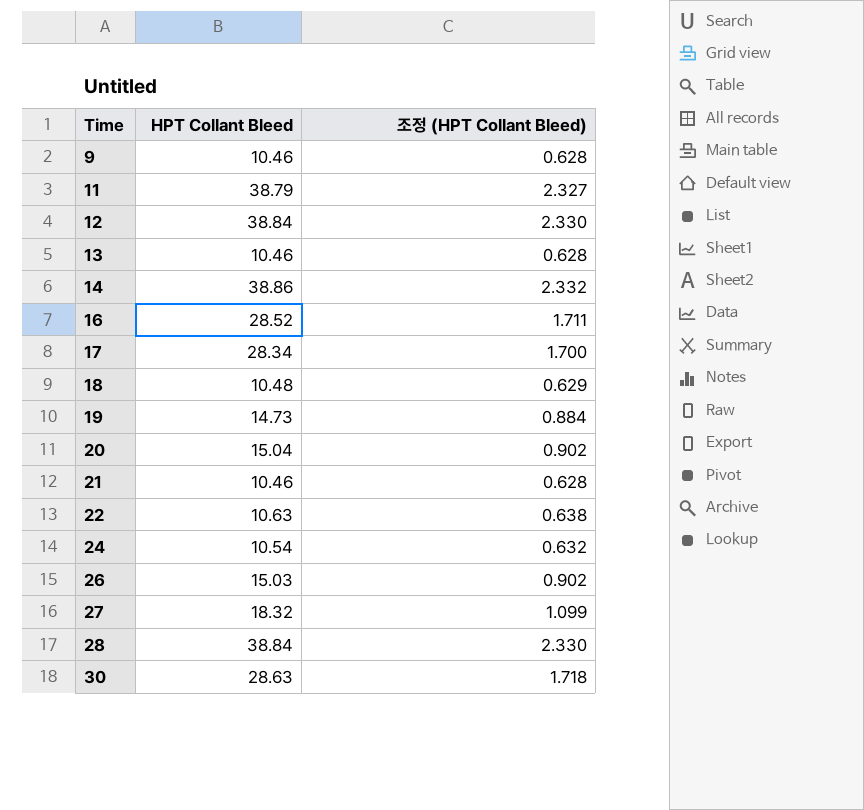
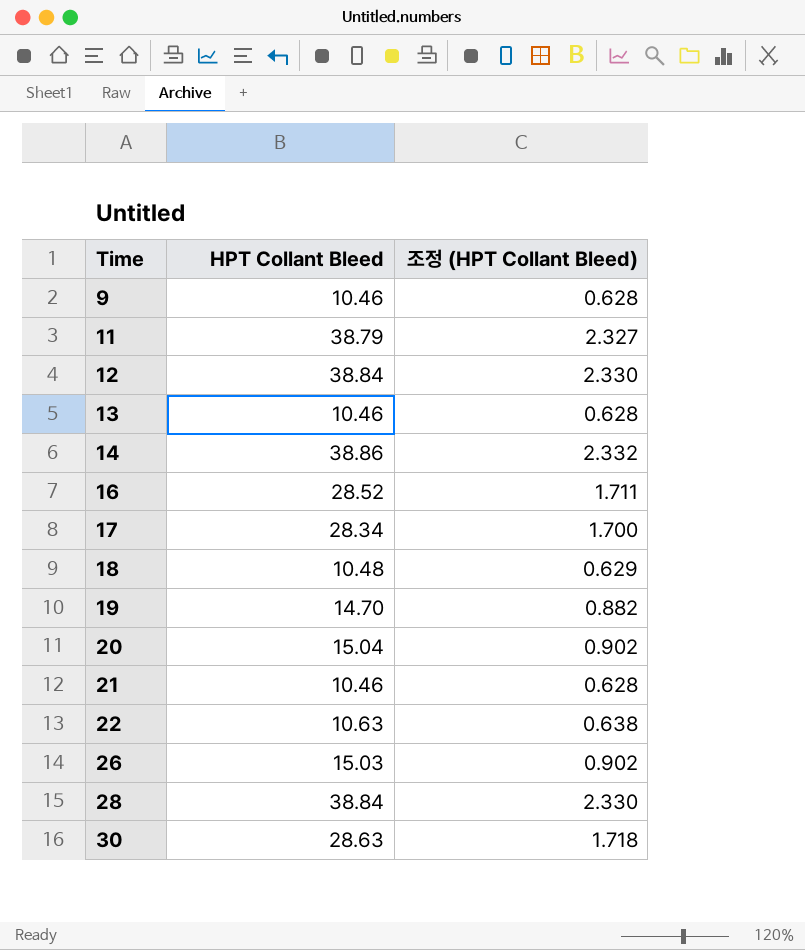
row 24: 10.54 | 0.632 -> none
row 27: 18.32 | 1.099 -> none
19 | HPT Collant Bleed: 14.73 -> 14.70
19 | 조정 (HPT Collant Bleed): 0.884 -> 0.882

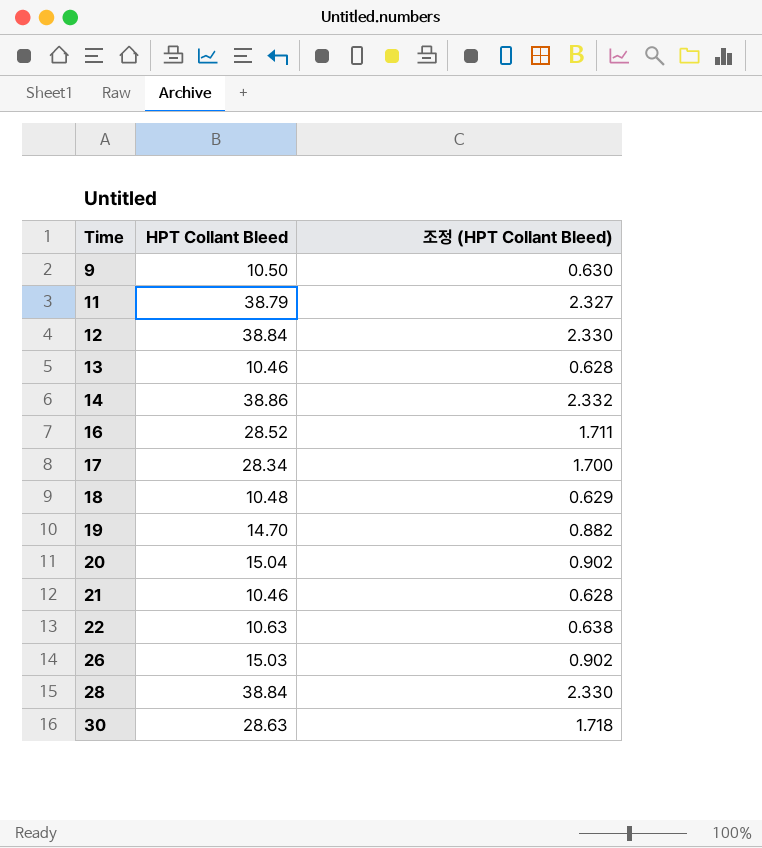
9 | HPT Collant Bleed: 10.46 -> 10.50
9 | 조정 (HPT Collant Bleed): 0.628 -> 0.630

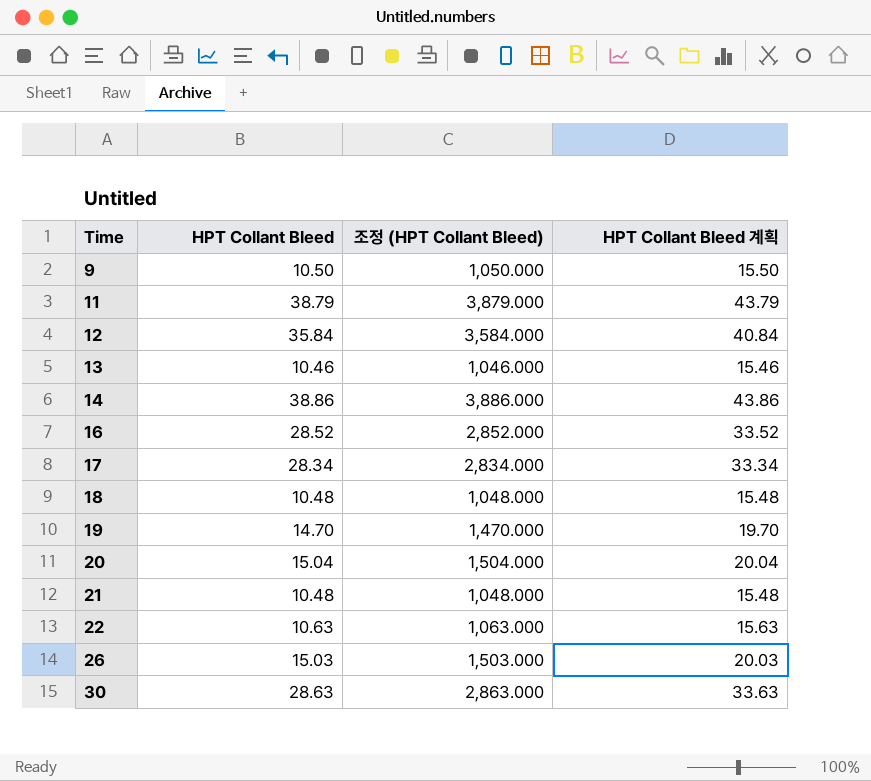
column 조정 (HPT Collant Bleed) | formula: [HPT Collant Bleed] * 0.06 -> [HPT Collant Bleed] * 100
column HPT Collant Bleed 계획 | formula: none -> [HPT Collant Bleed] + 5
row 28: 38.84 | 2.330 -> none
12 | HPT Collant Bleed: 38.84 -> 35.84
21 | HPT Collant Bleed: 10.46 -> 10.48

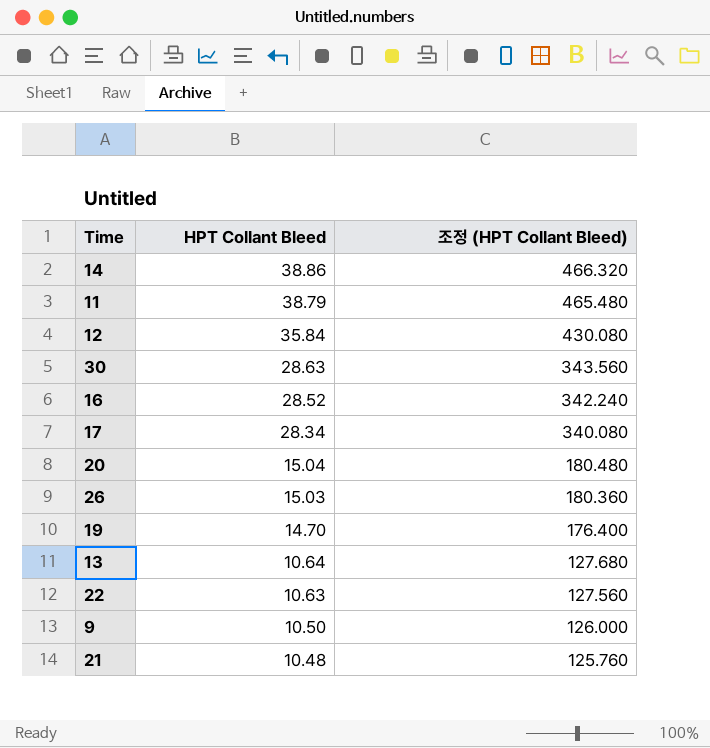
row order: Time ascending -> HPT Collant Bleed descending
column HPT Collant Bleed 계획 | formula: [HPT Collant Bleed] + 5 -> none
column 조정 (HPT Collant Bleed) | formula: [HPT Collant Bleed] * 100 -> [HPT Collant Bleed] * 12
row 18: 10.48 | 1,048.000 | 15.48 -> none
13 | HPT Collant Bleed: 10.46 -> 10.64

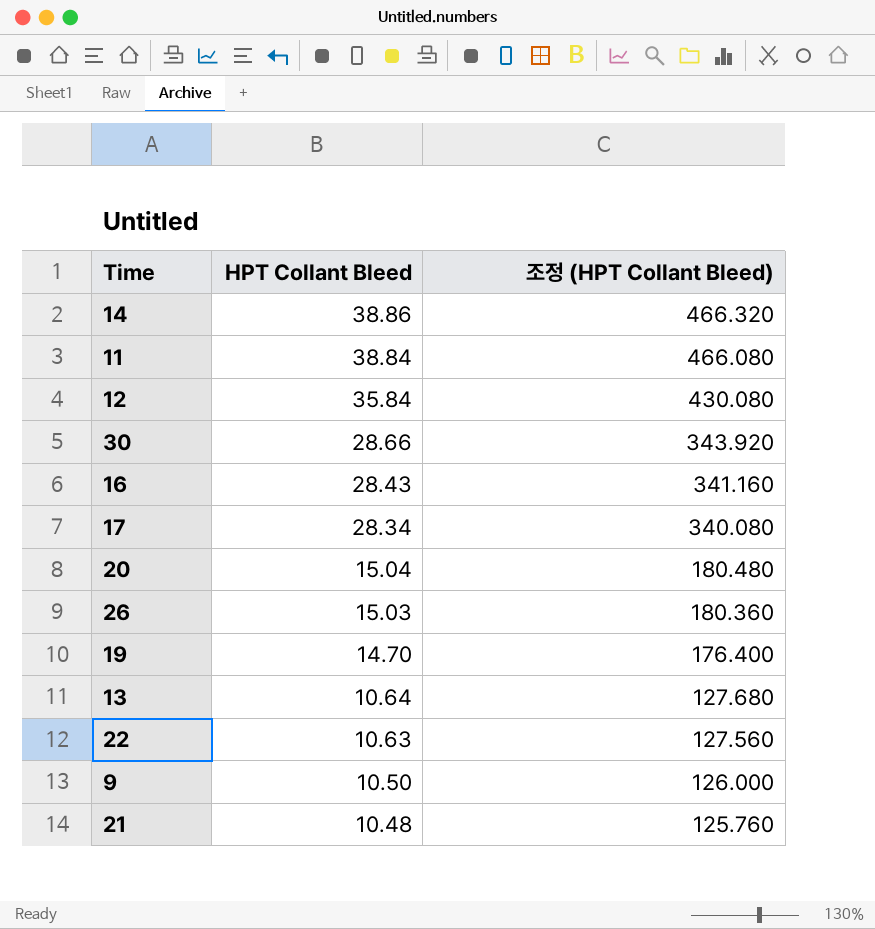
11 | HPT Collant Bleed: 38.79 -> 38.84
11 | 조정 (HPT Collant Bleed): 465.480 -> 466.080
30 | HPT Collant Bleed: 28.63 -> 28.66
30 | 조정 (HPT Collant Bleed): 343.560 -> 343.920
16 | HPT Collant Bleed: 28.52 -> 28.43
16 | 조정 (HPT Collant Bleed): 342.240 -> 341.160

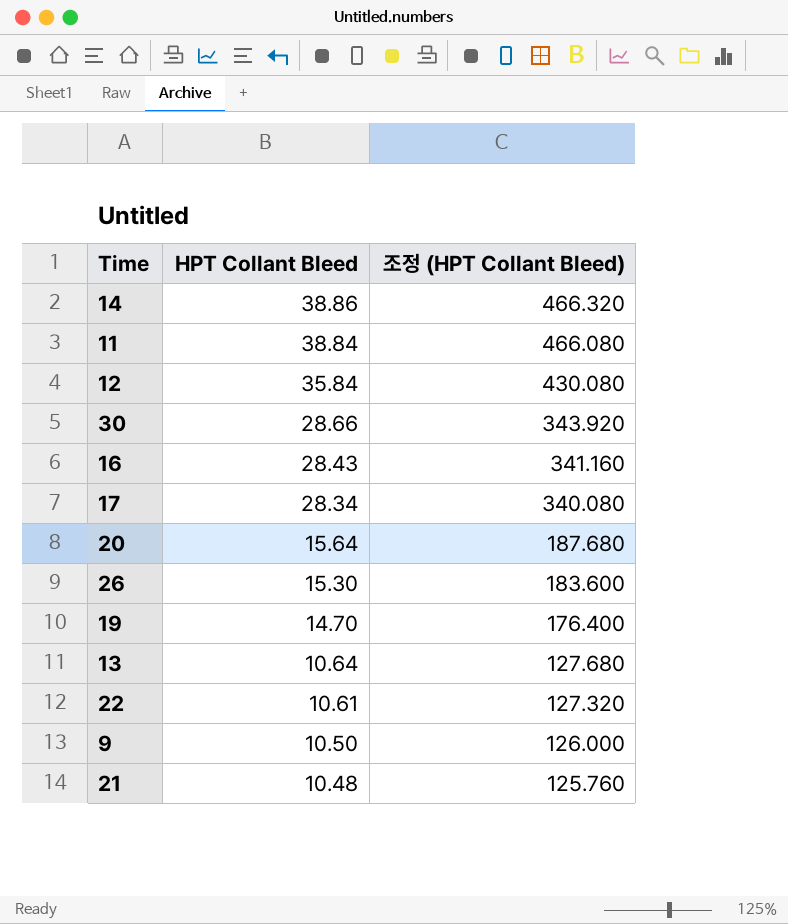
20 | HPT Collant Bleed: 15.04 -> 15.64
20 | 조정 (HPT Collant Bleed): 180.480 -> 187.680
26 | HPT Collant Bleed: 15.03 -> 15.30
26 | 조정 (HPT Collant Bleed): 180.360 -> 183.600
22 | HPT Collant Bleed: 10.63 -> 10.61
22 | 조정 (HPT Collant Bleed): 127.560 -> 127.320

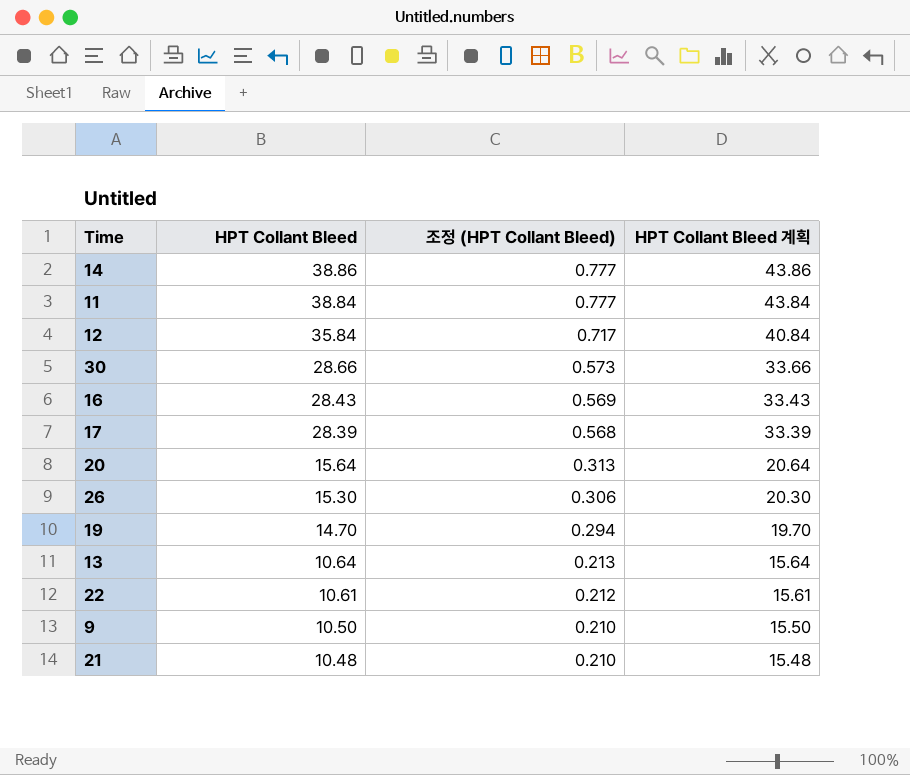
column 조정 (HPT Collant Bleed) | formula: [HPT Collant Bleed] * 12 -> [HPT Collant Bleed] * 0.02
column HPT Collant Bleed 계획 | formula: none -> [HPT Collant Bleed] + 5
17 | HPT Collant Bleed: 28.34 -> 28.39

